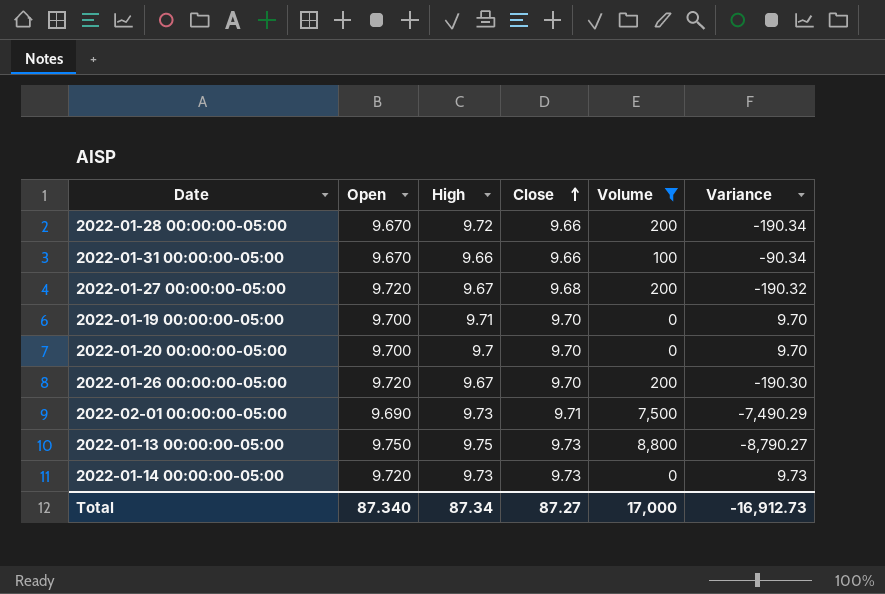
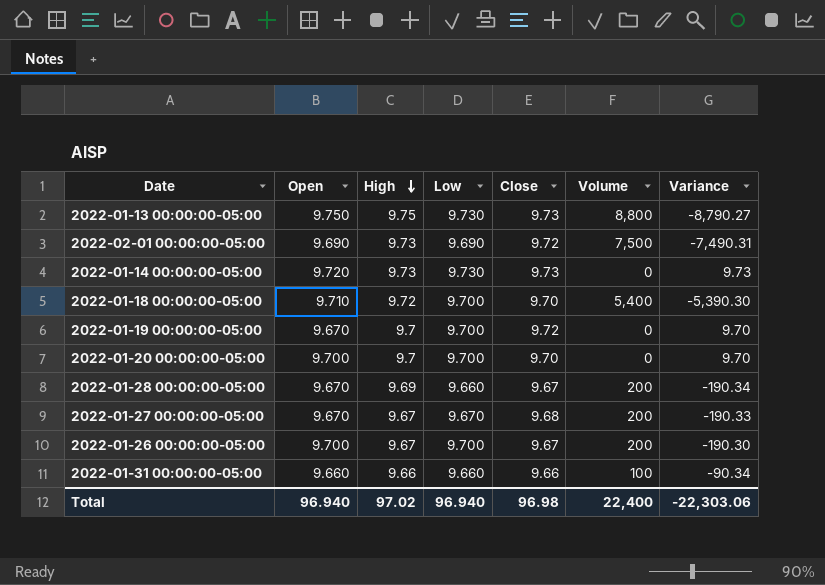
filter: Volume != 5,400 -> none
row order: Close ascending -> High descending
column Low | position: none -> 4
column Variance | formula: [Close] - [Volume] -> [Low] - [Volume]
2022-02-01 00:00:00-05:00 | Close: 9.71 -> 9.72
2022-01-19 00:00:00-05:00 | Open: 9.700 -> 9.670
2022-01-19 00:00:00-05:00 | High: 9.71 -> 9.7
2022-01-19 00:00:00-05:00 | Close: 9.70 -> 9.72
2022-01-28 00:00:00-05:00 | High: 9.72 -> 9.69
2022-01-28 00:00:00-05:00 | Close: 9.66 -> 9.67
2022-01-27 00:00:00-05:00 | Open: 9.720 -> 9.670
2022-01-26 00:00:00-05:00 | Open: 9.720 -> 9.700
2022-01-26 00:00:00-05:00 | Close: 9.70 -> 9.67
2022-01-31 00:00:00-05:00 | Open: 9.670 -> 9.660
Total | Open: 87.340 -> 96.940
Total | High: 87.34 -> 97.02
Total | Close: 87.27 -> 96.98
Total | Volume: 17,000 -> 22,400
Total | Variance: -16,912.73 -> -22,303.06

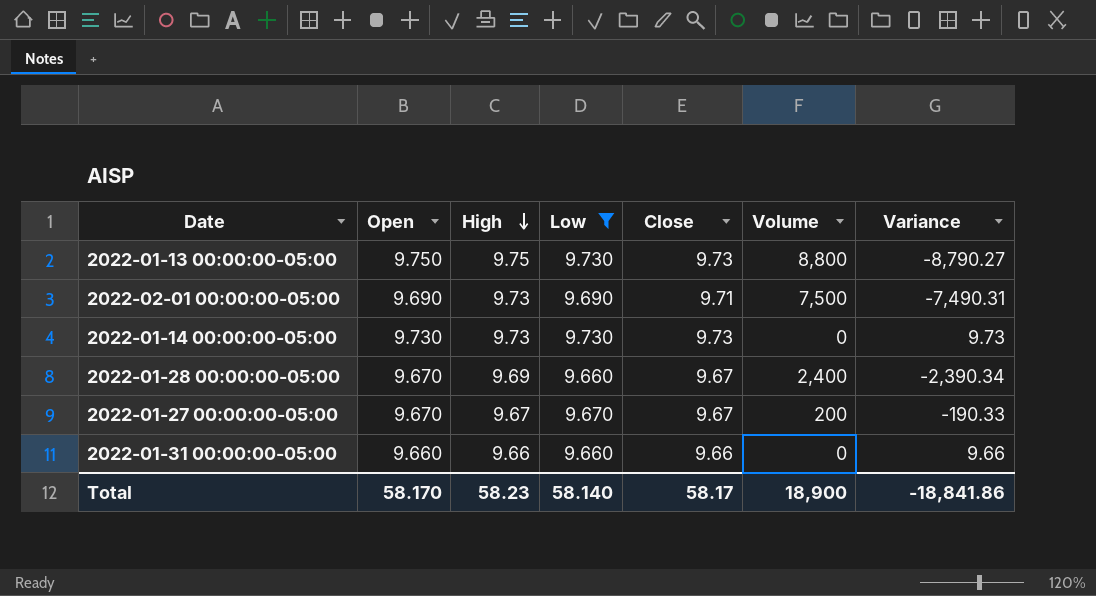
filter: none -> Low != 9.700
2022-02-01 00:00:00-05:00 | Close: 9.72 -> 9.71
2022-01-14 00:00:00-05:00 | Open: 9.720 -> 9.730
2022-01-28 00:00:00-05:00 | Volume: 200 -> 2,400
2022-01-28 00:00:00-05:00 | Variance: -190.34 -> -2,390.34
2022-01-27 00:00:00-05:00 | Close: 9.68 -> 9.67
2022-01-31 00:00:00-05:00 | Volume: 100 -> 0
2022-01-31 00:00:00-05:00 | Variance: -90.34 -> 9.66
Total | Open: 96.940 -> 58.170
Total | High: 97.02 -> 58.23
Total | Low: 96.940 -> 58.140
Total | Close: 96.98 -> 58.17
Total | Volume: 22,400 -> 18,900
Total | Variance: -22,303.06 -> -18,841.86

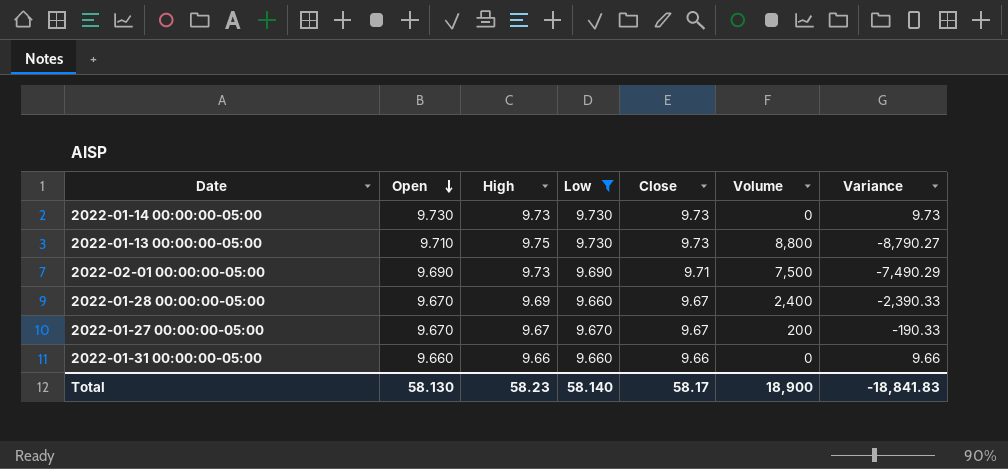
row order: High descending -> Open descending
column Variance | formula: [Low] - [Volume] -> [Close] - [Volume]
2022-01-13 00:00:00-05:00 | Open: 9.750 -> 9.710
Total | Open: 58.170 -> 58.130
Total | Variance: -18,841.86 -> -18,841.83

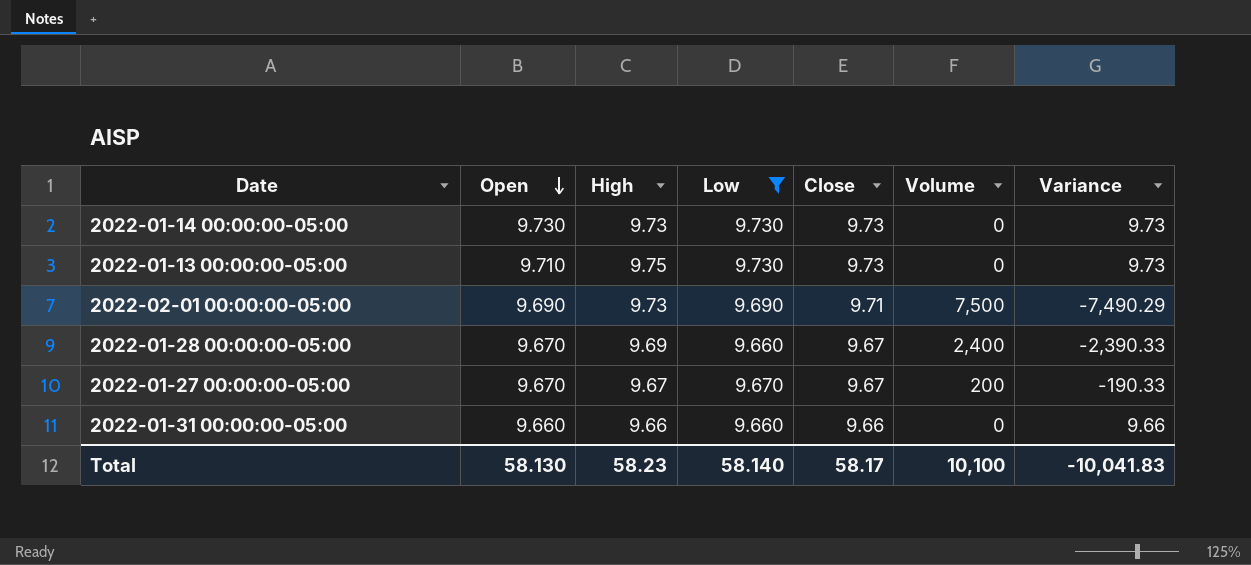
2022-01-13 00:00:00-05:00 | Volume: 8,800 -> 0
2022-01-13 00:00:00-05:00 | Variance: -8,790.27 -> 9.73
Total | Volume: 18,900 -> 10,100
Total | Variance: -18,841.83 -> -10,041.83

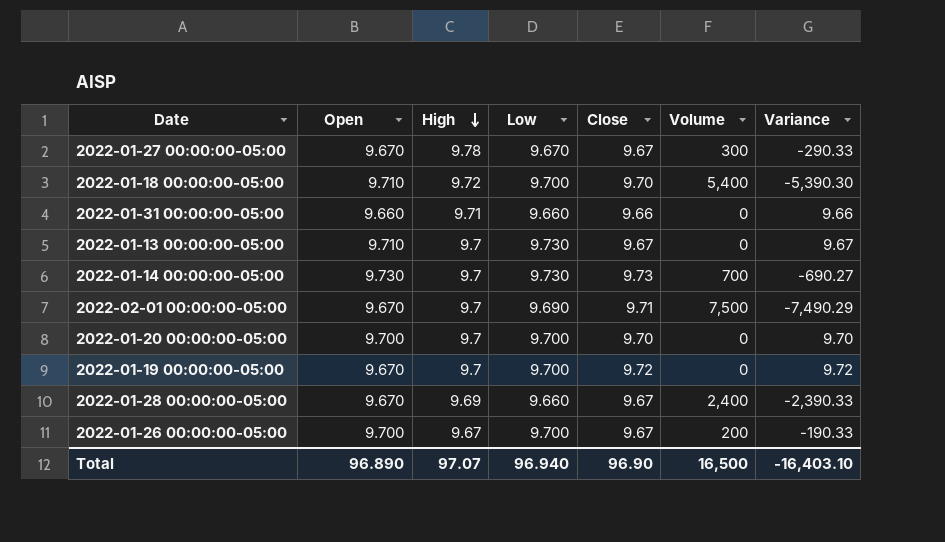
filter: Low != 9.700 -> none
row order: Open descending -> High descending
2022-01-27 00:00:00-05:00 | High: 9.67 -> 9.78
2022-01-27 00:00:00-05:00 | Volume: 200 -> 300
2022-01-27 00:00:00-05:00 | Variance: -190.33 -> -290.33
2022-01-31 00:00:00-05:00 | High: 9.66 -> 9.71
2022-01-13 00:00:00-05:00 | High: 9.75 -> 9.7
2022-01-13 00:00:00-05:00 | Close: 9.73 -> 9.67
2022-01-13 00:00:00-05:00 | Variance: 9.73 -> 9.67
2022-01-14 00:00:00-05:00 | High: 9.73 -> 9.7
2022-01-14 00:00:00-05:00 | Volume: 0 -> 700
2022-01-14 00:00:00-05:00 | Variance: 9.73 -> -690.27
2022-02-01 00:00:00-05:00 | Open: 9.690 -> 9.670
2022-02-01 00:00:00-05:00 | High: 9.73 -> 9.7
Total | Open: 58.130 -> 96.890
Total | High: 58.23 -> 97.07
Total | Low: 58.140 -> 96.940
Total | Close: 58.17 -> 96.90
Total | Volume: 10,100 -> 16,500
Total | Variance: -10,041.83 -> -16,403.10

